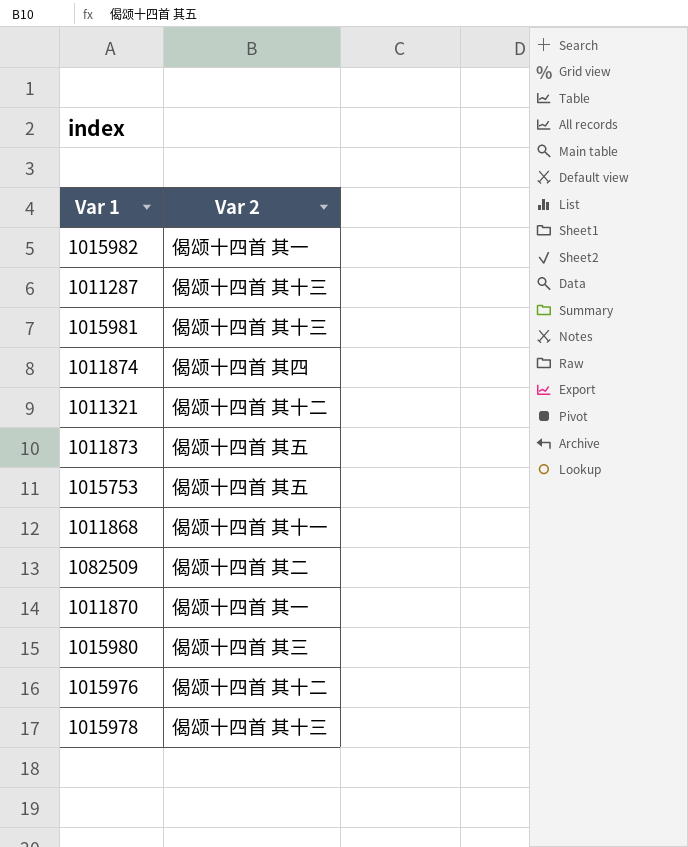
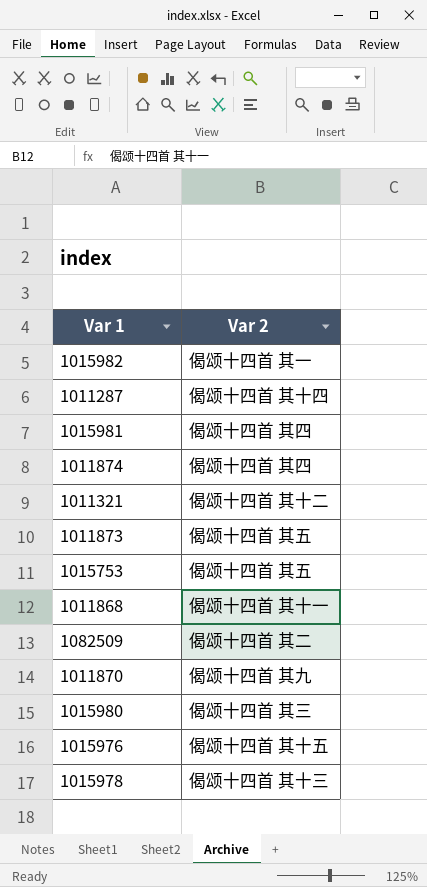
1011287 | Var 2: 偈颂十四首 其十三 -> 偈颂十四首 其十四
1015981 | Var 2: 偈颂十四首 其十三 -> 偈颂十四首 其四
1011870 | Var 2: 偈颂十四首 其一 -> 偈颂十四首 其九
1015976 | Var 2: 偈颂十四首 其十二 -> 偈颂十四首 其十五

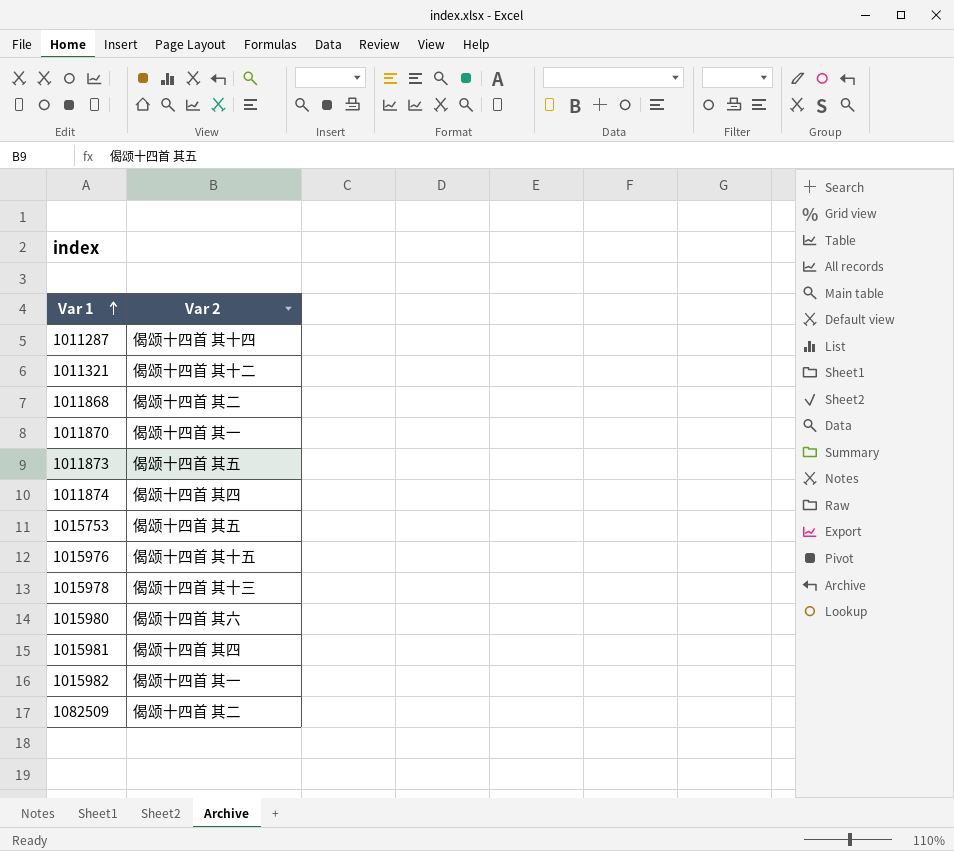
row order: none -> Var 1 ascending
1011868 | Var 2: 偈颂十四首 其十一 -> 偈颂十四首 其二
1011870 | Var 2: 偈颂十四首 其九 -> 偈颂十四首 其一
1015980 | Var 2: 偈颂十四首 其三 -> 偈颂十四首 其六

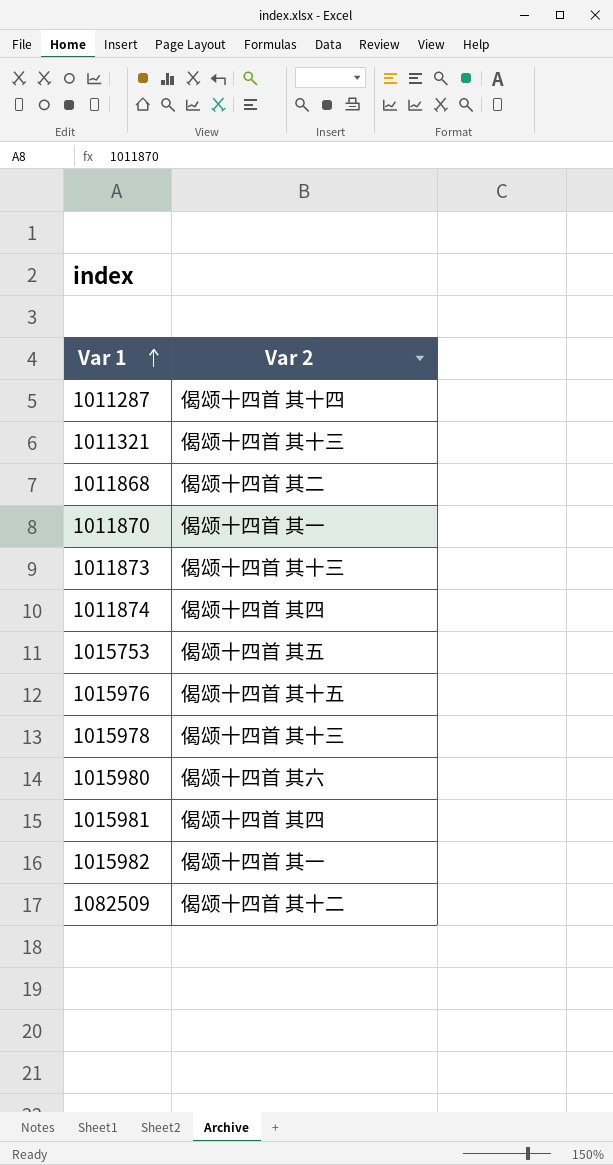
1011321 | Var 2: 偈颂十四首 其十二 -> 偈颂十四首 其十三
1011873 | Var 2: 偈颂十四首 其五 -> 偈颂十四首 其十三
1082509 | Var 2: 偈颂十四首 其二 -> 偈颂十四首 其十二

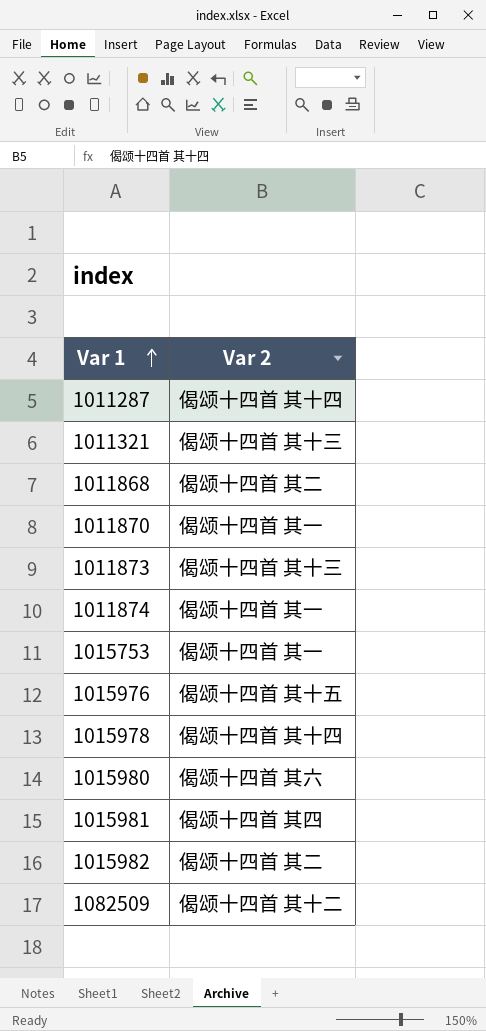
1011874 | Var 2: 偈颂十四首 其四 -> 偈颂十四首 其一
1015753 | Var 2: 偈颂十四首 其五 -> 偈颂十四首 其一
1015978 | Var 2: 偈颂十四首 其十三 -> 偈颂十四首 其十四
1015982 | Var 2: 偈颂十四首 其一 -> 偈颂十四首 其二

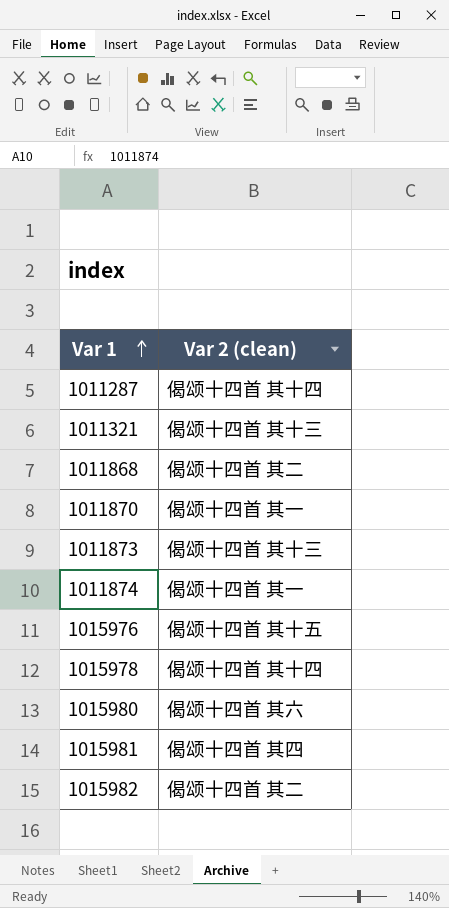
column name: Var 2 -> Var 2 (clean)
row 1015753: 偈颂十四首 其一 -> none
row 1082509: 偈颂十四首 其十二 -> none

